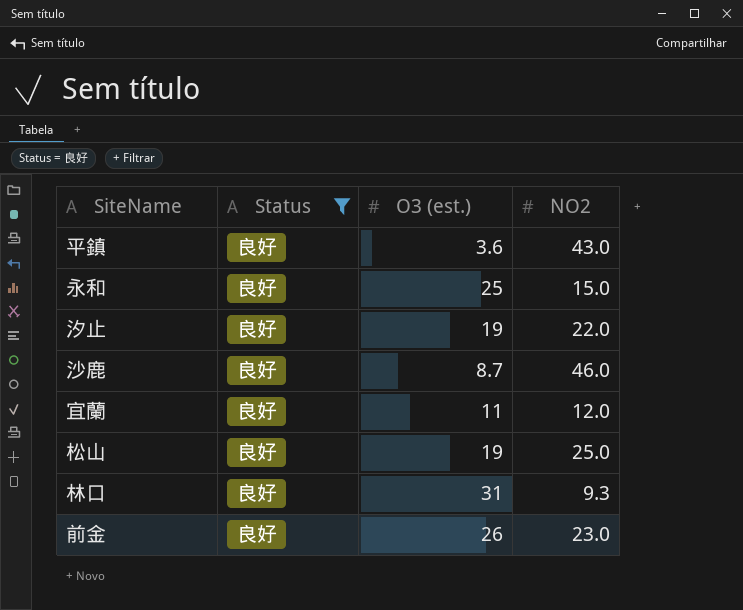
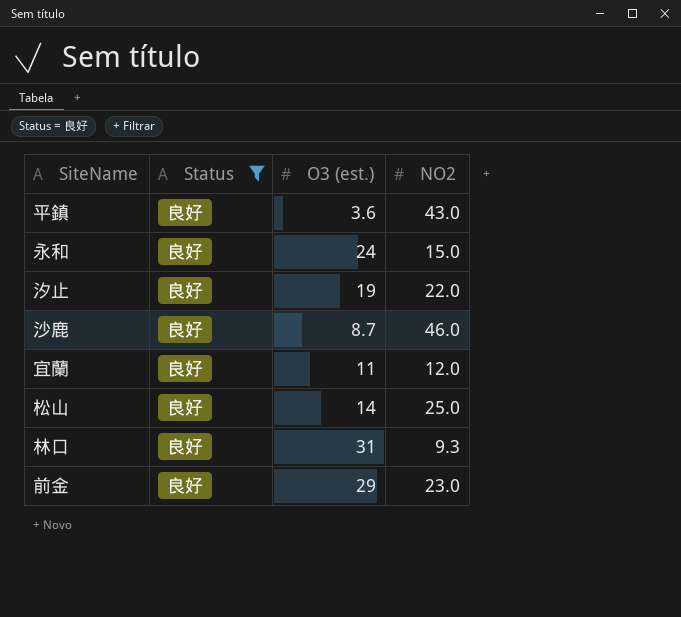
永和 | O3 (est.): 25 -> 24
松山 | O3 (est.): 19 -> 14
前金 | O3 (est.): 26 -> 29

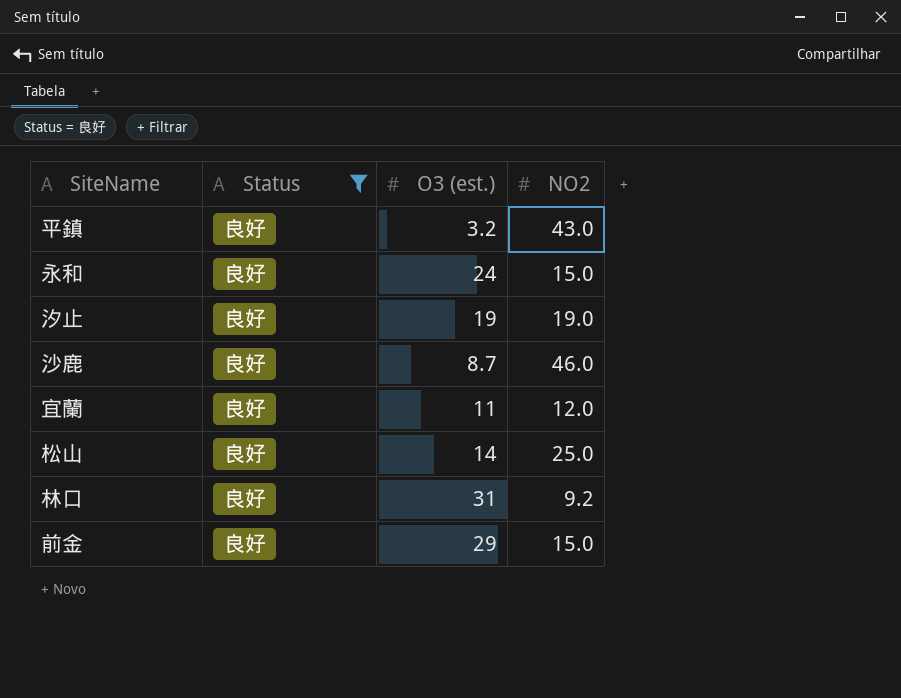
平鎮 | O3 (est.): 3.6 -> 3.2
汐止 | NO2: 22.0 -> 19.0
林口 | NO2: 9.3 -> 9.2
前金 | NO2: 23.0 -> 15.0

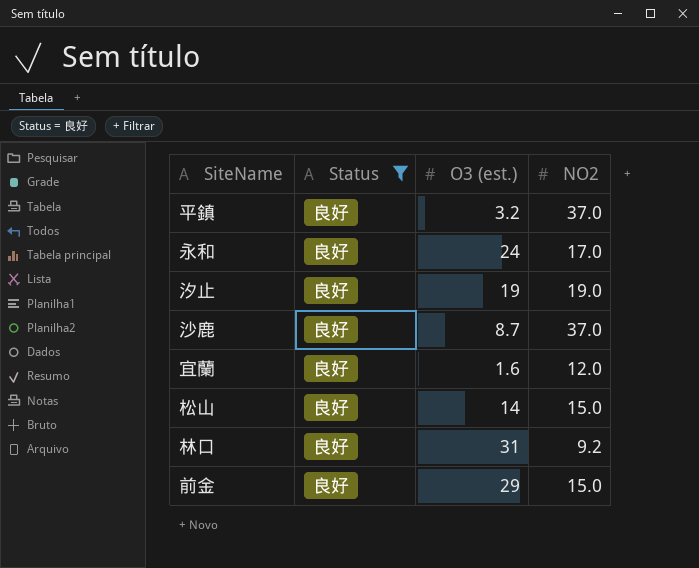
平鎮 | NO2: 43.0 -> 37.0
永和 | NO2: 15.0 -> 17.0
沙鹿 | NO2: 46.0 -> 37.0
宜蘭 | O3 (est.): 11 -> 1.6
松山 | NO2: 25.0 -> 15.0

